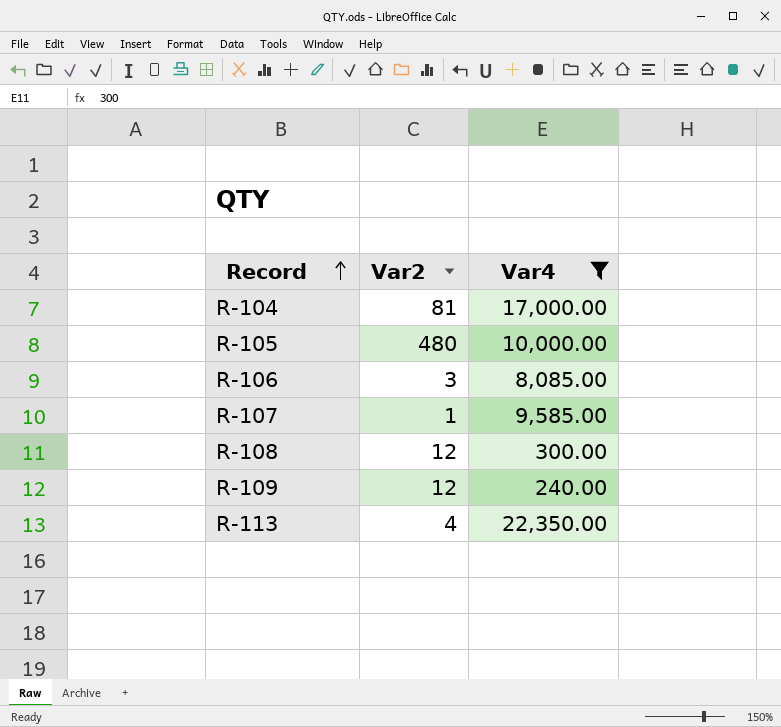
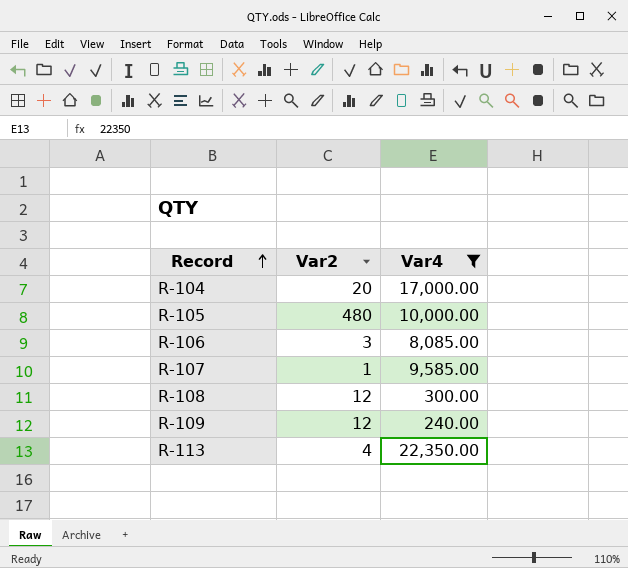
R-104 | Var2: 81 -> 20

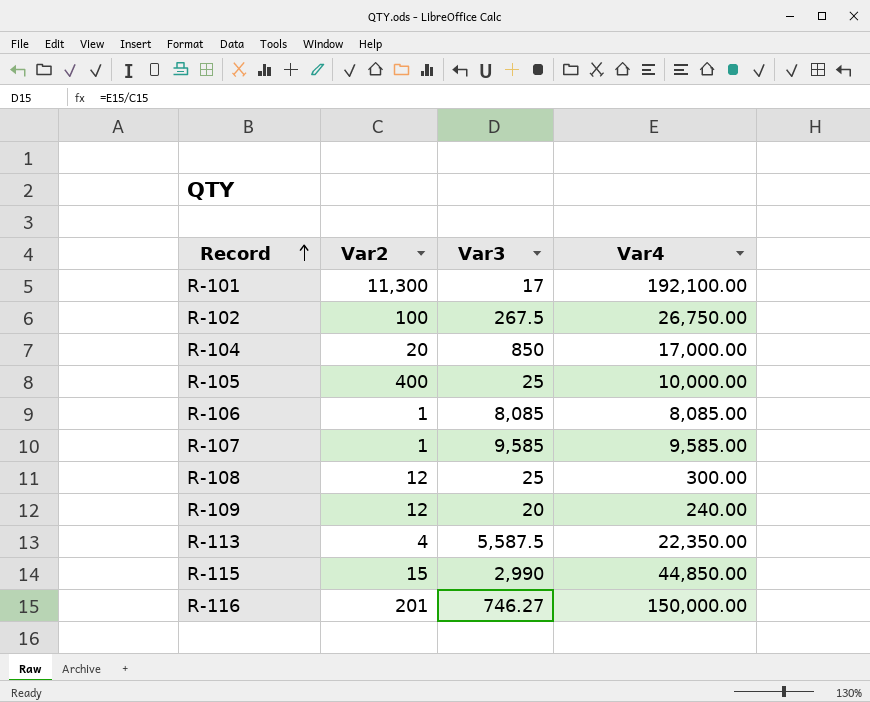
filter: Var4 <= 22,350.00 -> none
column Var3 | formula: none -> [Var4] / [Var2]
R-105 | Var2: 480 -> 400
R-106 | Var2: 3 -> 1

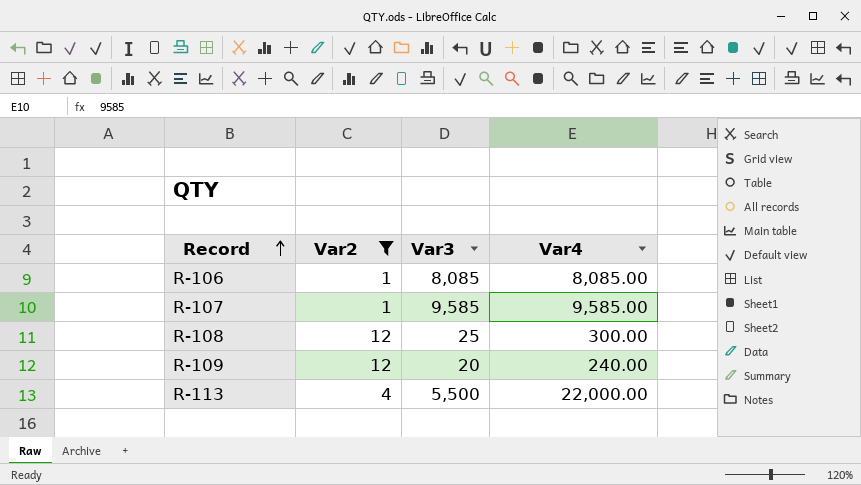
filter: none -> Var2 <= 12
R-113 | Var3: 5,587.5 -> 5,500
R-113 | Var4: 22,350.00 -> 22,000.00

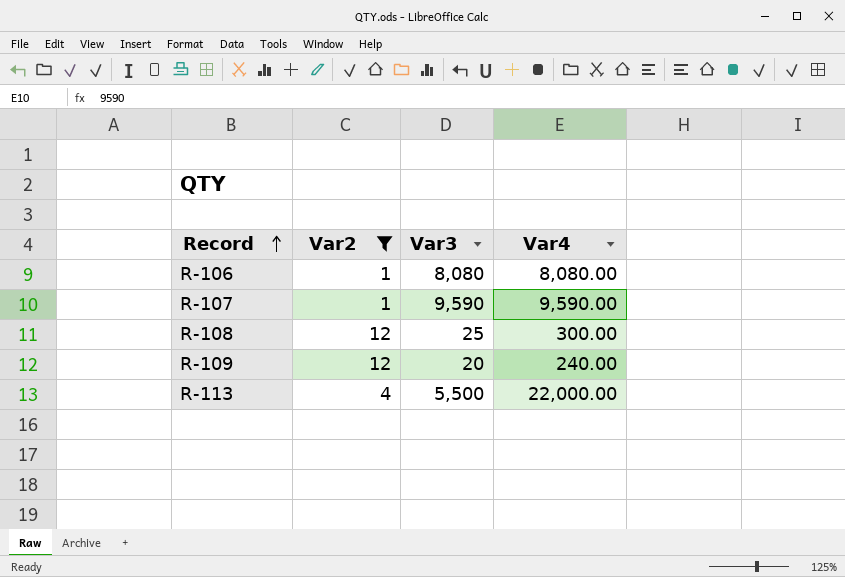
R-106 | Var3: 8,085 -> 8,080
R-106 | Var4: 8,085.00 -> 8,080.00
R-107 | Var3: 9,585 -> 9,590
R-107 | Var4: 9,585.00 -> 9,590.00

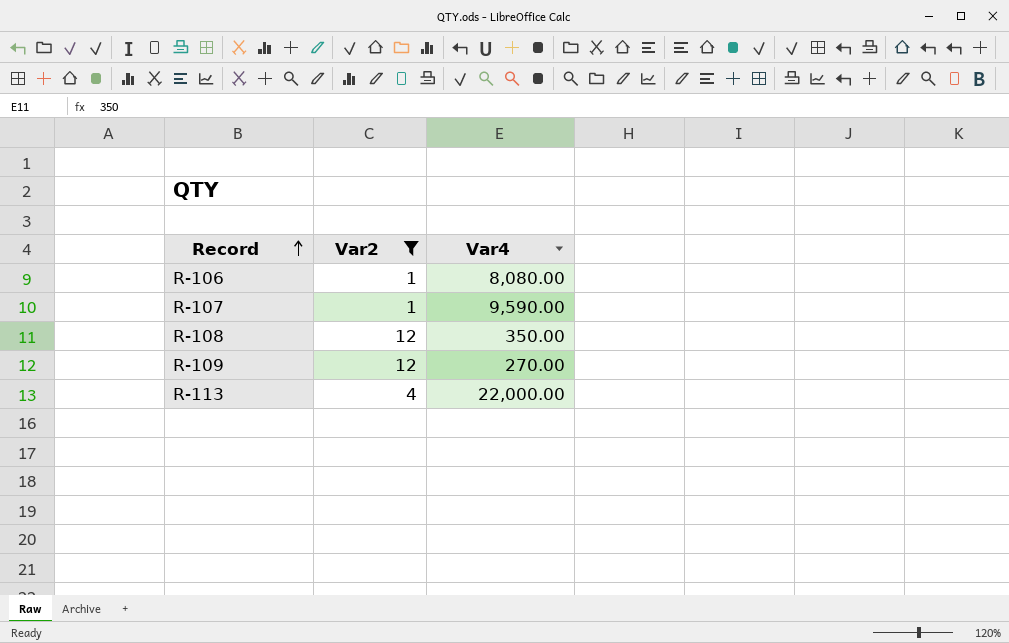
column Var3 | formula: [Var4] / [Var2] -> none
R-108 | Var4: 300.00 -> 350.00
R-109 | Var4: 240.00 -> 270.00

